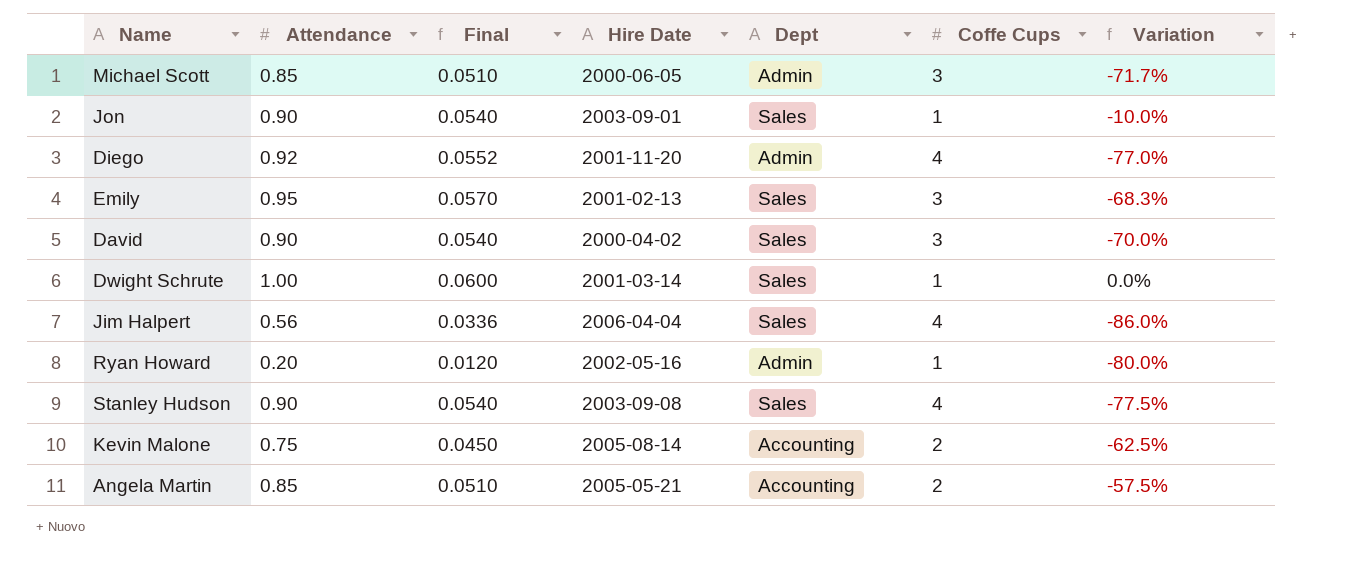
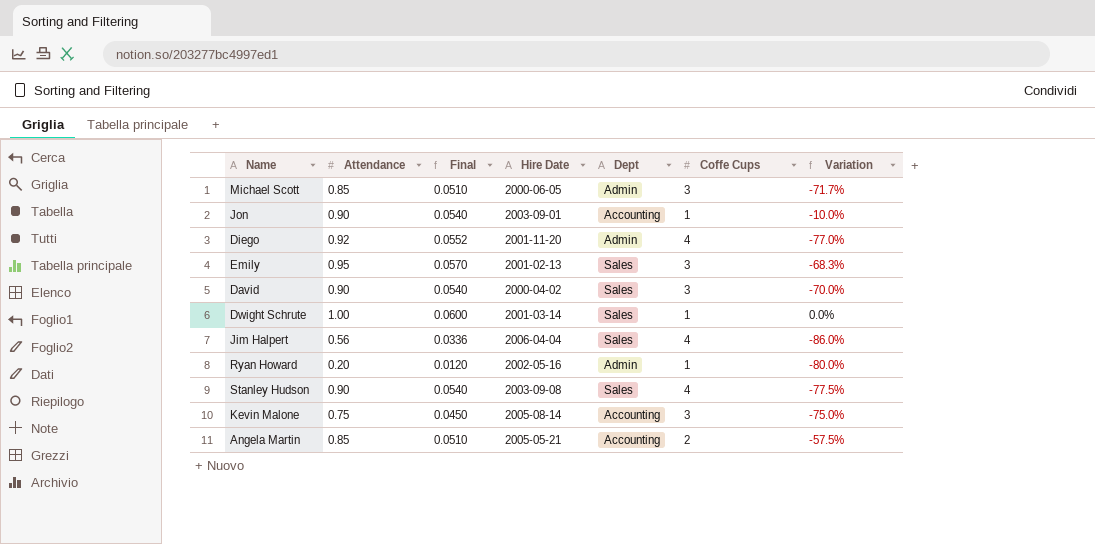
Jon | Dept: Sales -> Accounting
Kevin Malone | Coffe Cups: 2 -> 3
Kevin Malone | Variation: -62.5% -> -75.0%

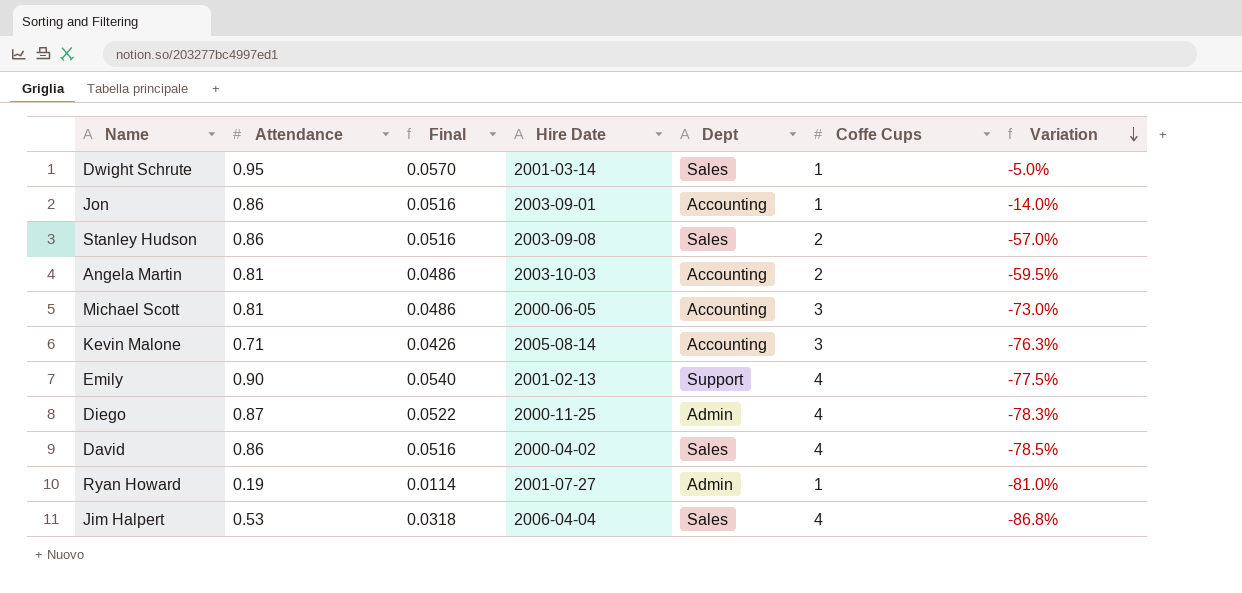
row order: none -> Variation descending
Dwight Schrute | Attendance: 1.00 -> 0.95
Dwight Schrute | Final: 0.0600 -> 0.0570
Dwight Schrute | Variation: 0.0% -> -5.0%
Jon | Attendance: 0.90 -> 0.86
Jon | Final: 0.0540 -> 0.0516
Jon | Variation: -10.0% -> -14.0%
Stanley Hudson | Attendance: 0.90 -> 0.86
Stanley Hudson | Final: 0.0540 -> 0.0516
Stanley Hudson | Coffe Cups: 4 -> 2
Stanley Hudson | Variation: -77.5% -> -57.0%
Angela Martin | Attendance: 0.85 -> 0.81
Angela Martin | Final: 0.0510 -> 0.0486
Angela Martin | Hire Date: 2005-05-21 -> 2003-10-03
Angela Martin | Variation: -57.5% -> -59.5%
Michael Scott | Attendance: 0.85 -> 0.81
Michael Scott | Final: 0.0510 -> 0.0486
Michael Scott | Dept: Admin -> Accounting
Michael Scott | Variation: -71.7% -> -73.0%
Kevin Malone | Attendance: 0.75 -> 0.71
Kevin Malone | Final: 0.0450 -> 0.0426
Kevin Malone | Variation: -75.0% -> -76.3%
Emily | Attendance: 0.95 -> 0.90
Emily | Final: 0.0570 -> 0.0540
Emily | Dept: Sales -> Support
Emily | Coffe Cups: 3 -> 4
Emily | Variation: -68.3% -> -77.5%
Diego | Attendance: 0.92 -> 0.87
Diego | Final: 0.0552 -> 0.0522
Diego | Hire Date: 2001-11-20 -> 2000-11-25
Diego | Variation: -77.0% -> -78.3%
David | Attendance: 0.90 -> 0.86
David | Final: 0.0540 -> 0.0516
David | Coffe Cups: 3 -> 4
David | Variation: -70.0% -> -78.5%
Ryan Howard | Attendance: 0.20 -> 0.19
Ryan Howard | Final: 0.0120 -> 0.0114
Ryan Howard | Hire Date: 2002-05-16 -> 2001-07-27
Ryan Howard | Variation: -80.0% -> -81.0%
Jim Halpert | Attendance: 0.56 -> 0.53
Jim Halpert | Final: 0.0336 -> 0.0318
Jim Halpert | Variation: -86.0% -> -86.8%

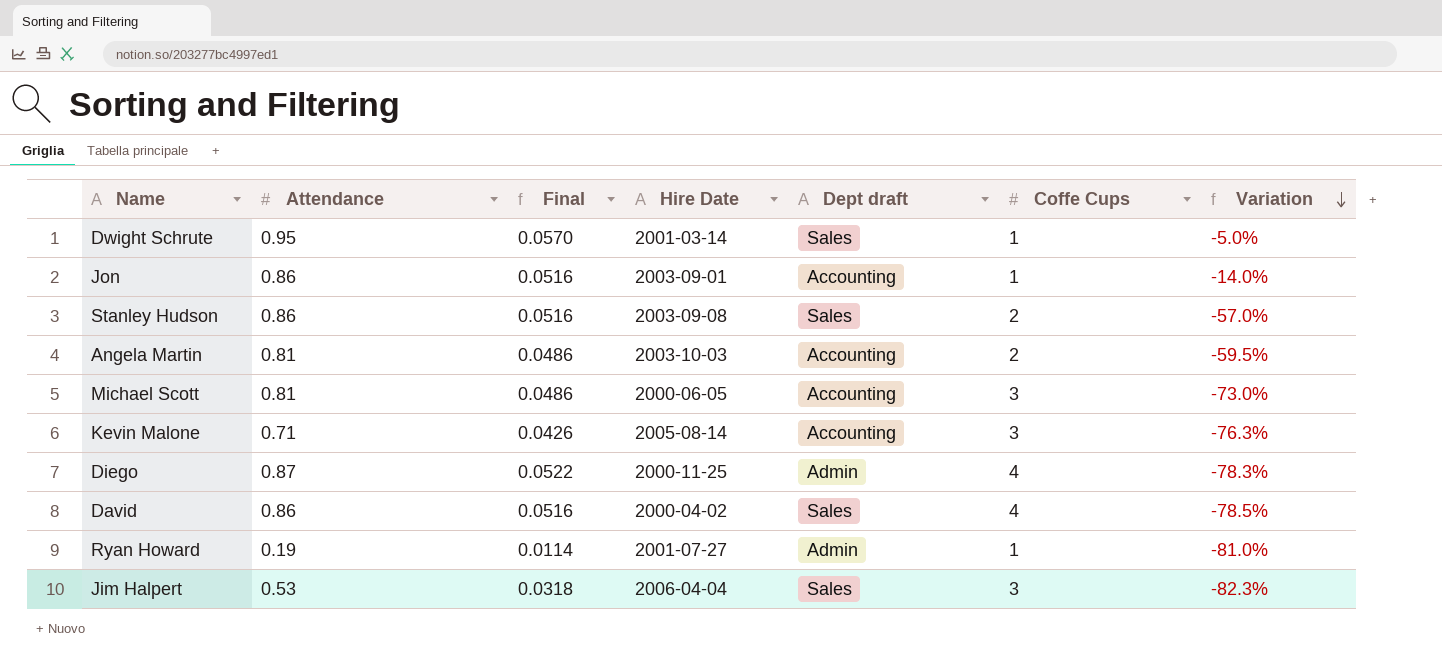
column name: Dept -> Dept draft
row Emily: 0.90 | 0.0540 | 2001-02-13 | Support | 4 | -77.5% -> none
Jim Halpert | Coffe Cups: 4 -> 3
Jim Halpert | Variation: -86.8% -> -82.3%

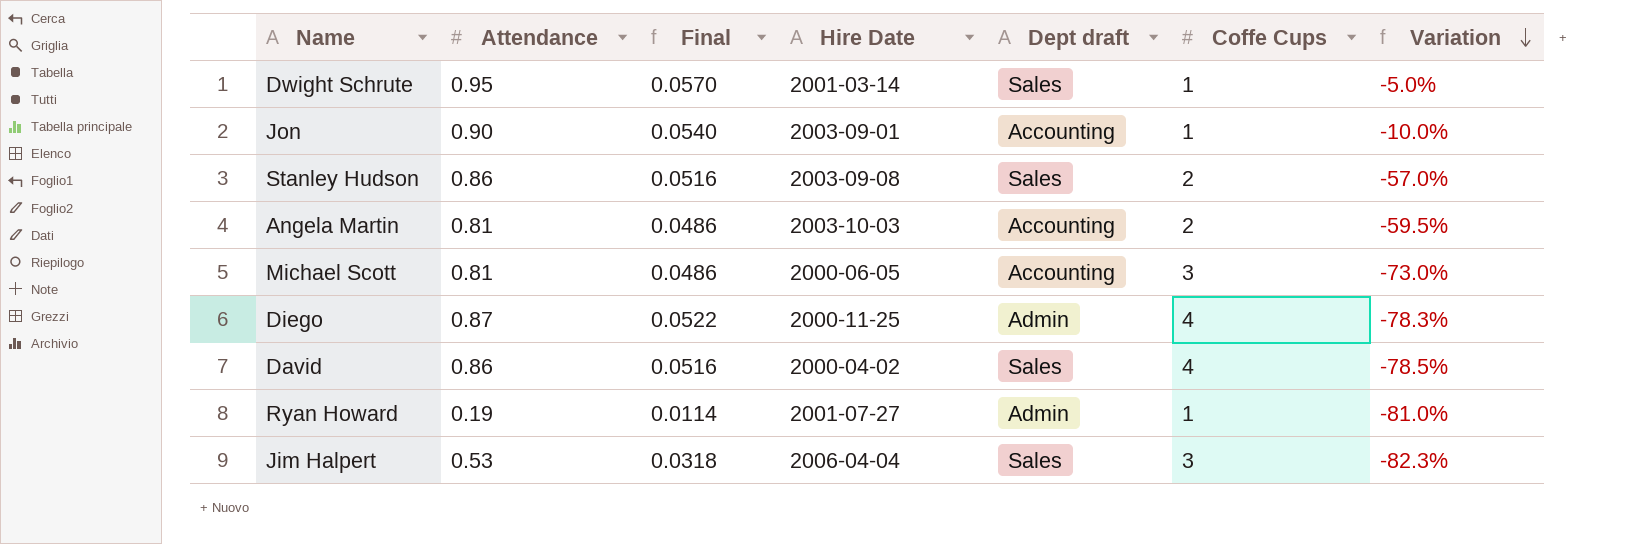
row Kevin Malone: 0.71 | 0.0426 | 2005-08-14 | Accounting | 3 | -76.3% -> none
Jon | Attendance: 0.86 -> 0.90
Jon | Final: 0.0516 -> 0.0540
Jon | Variation: -14.0% -> -10.0%

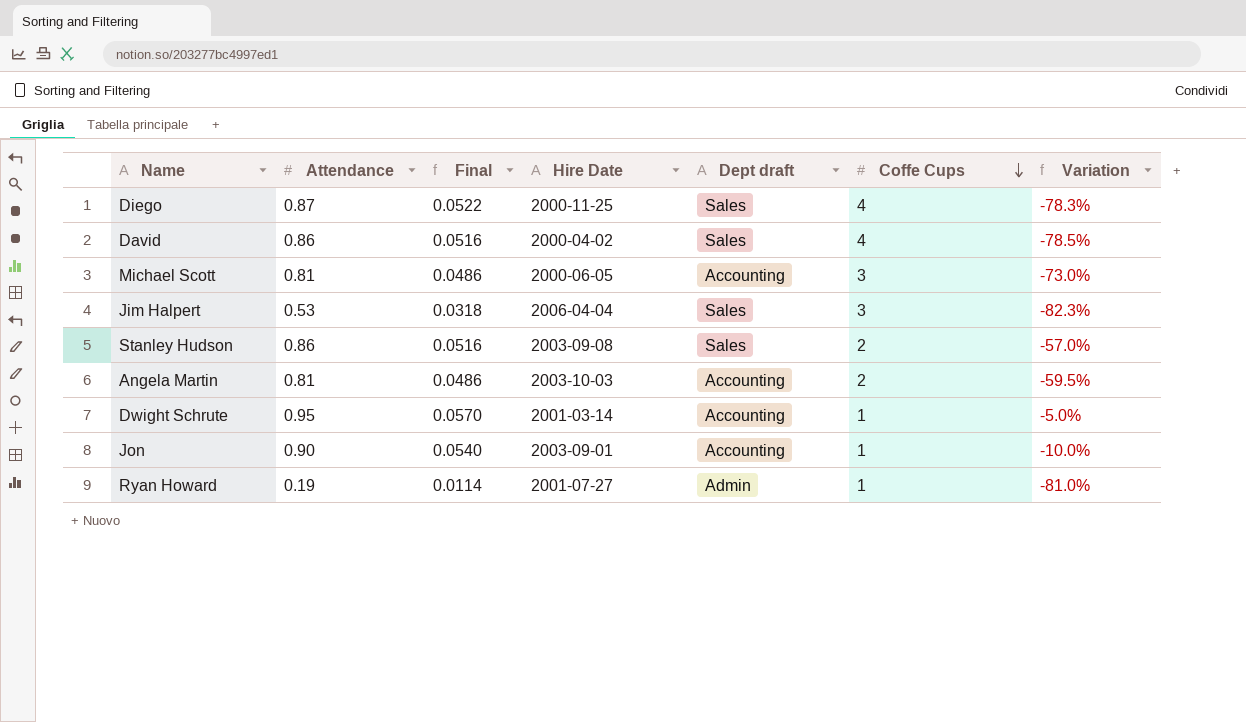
row order: Variation descending -> Coffe Cups descending
Diego | Dept draft: Admin -> Sales
Dwight Schrute | Dept draft: Sales -> Accounting

